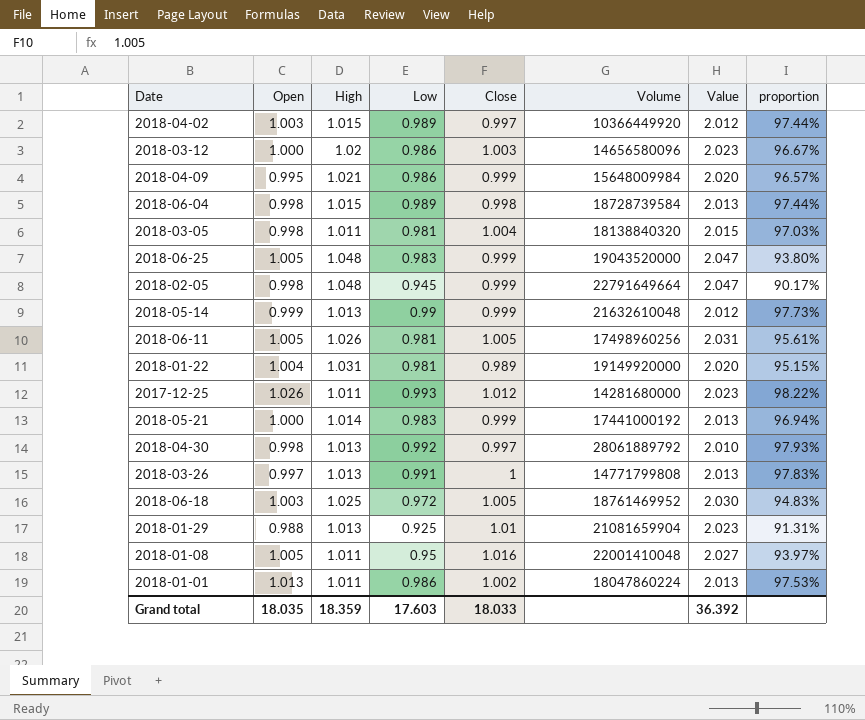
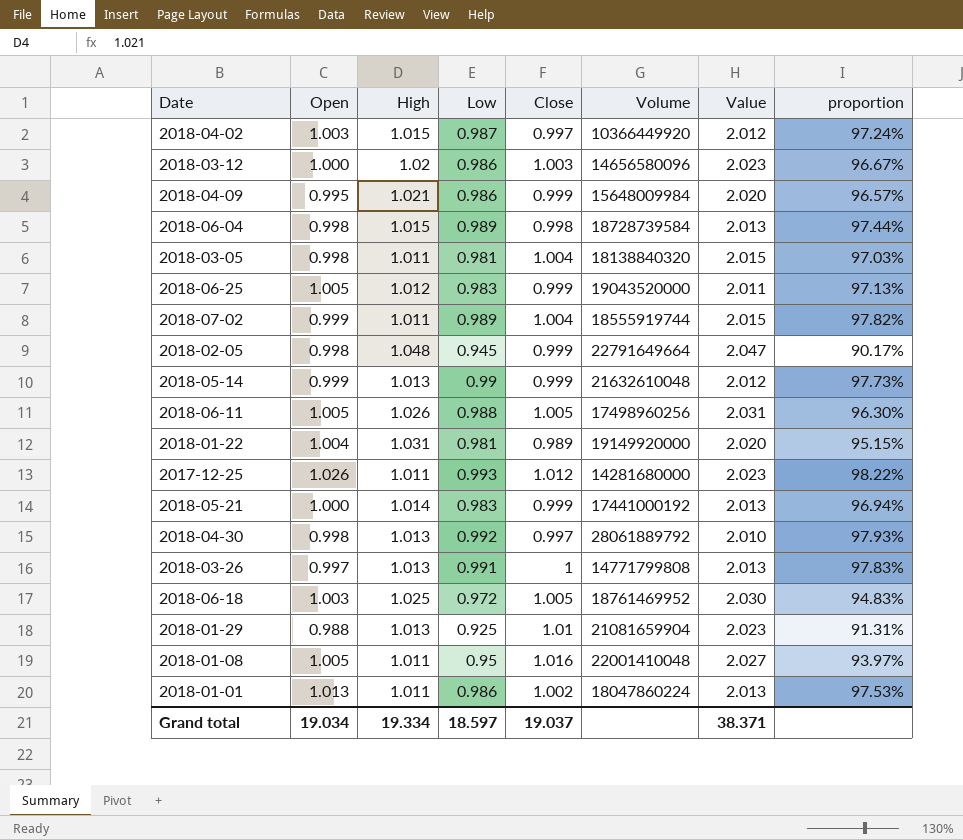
2018-04-02 | Low: 0.989 -> 0.987
2018-04-02 | proportion: 97.44% -> 97.24%
2018-06-25 | High: 1.048 -> 1.012
2018-06-25 | Value: 2.047 -> 2.011
2018-06-25 | proportion: 93.80% -> 97.13%
row 2018-07-02: none -> 0.999 | 1.011 | 0.989 | 1.004 | 18555919744 | 2.015 | 97.82%
2018-06-11 | Low: 0.981 -> 0.988
2018-06-11 | proportion: 95.61% -> 96.30%
Grand total | Open: 18.035 -> 19.034
Grand total | High: 18.359 -> 19.334
Grand total | Low: 17.603 -> 18.597
Grand total | Close: 18.033 -> 19.037
Grand total | Value: 36.392 -> 38.371

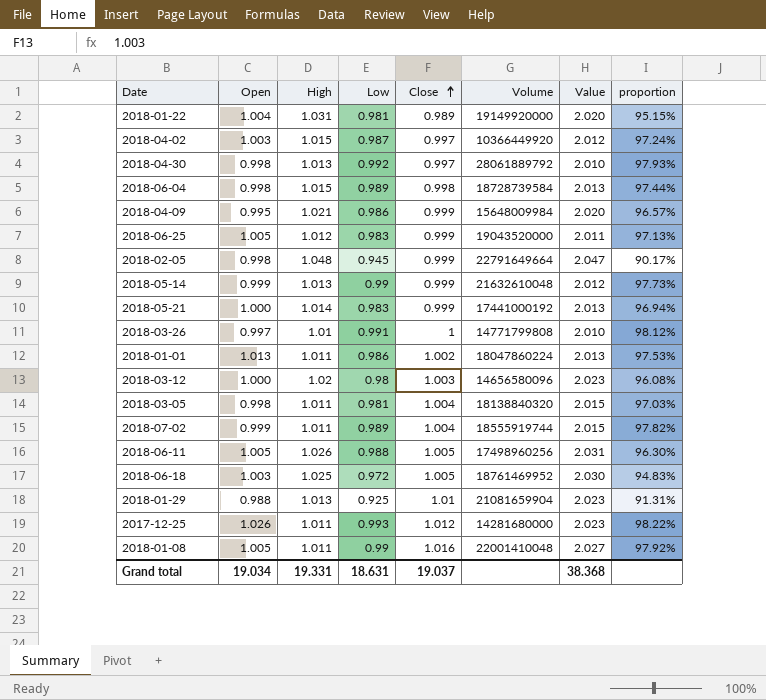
row order: none -> Close ascending
2018-03-26 | High: 1.013 -> 1.01
2018-03-26 | Value: 2.013 -> 2.010
2018-03-26 | proportion: 97.83% -> 98.12%
2018-03-12 | Low: 0.986 -> 0.98
2018-03-12 | proportion: 96.67% -> 96.08%
2018-01-08 | Low: 0.95 -> 0.99
2018-01-08 | proportion: 93.97% -> 97.92%
Grand total | High: 19.334 -> 19.331
Grand total | Low: 18.597 -> 18.631
Grand total | Value: 38.371 -> 38.368

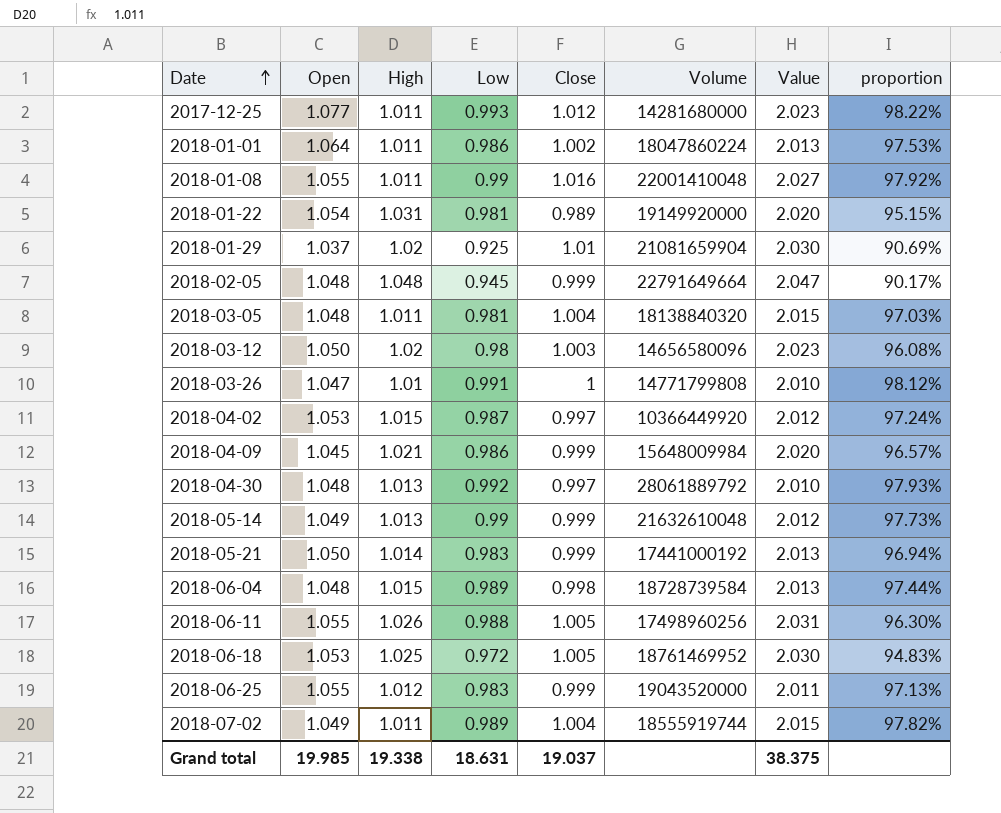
row order: Close ascending -> Date ascending
2017-12-25 | Open: 1.026 -> 1.077
2018-01-01 | Open: 1.013 -> 1.064
2018-01-08 | Open: 1.005 -> 1.055
2018-01-22 | Open: 1.004 -> 1.054
2018-01-29 | Open: 0.988 -> 1.037
2018-01-29 | High: 1.013 -> 1.02
2018-01-29 | Value: 2.023 -> 2.030
2018-01-29 | proportion: 91.31% -> 90.69%
2018-02-05 | Open: 0.998 -> 1.048
2018-03-05 | Open: 0.998 -> 1.048
2018-03-12 | Open: 1.000 -> 1.050
2018-03-26 | Open: 0.997 -> 1.047
2018-04-02 | Open: 1.003 -> 1.053
2018-04-09 | Open: 0.995 -> 1.045
2018-04-30 | Open: 0.998 -> 1.048
2018-05-14 | Open: 0.999 -> 1.049
2018-05-21 | Open: 1.000 -> 1.050
2018-06-04 | Open: 0.998 -> 1.048
2018-06-11 | Open: 1.005 -> 1.055
2018-06-18 | Open: 1.003 -> 1.053
2018-06-25 | Open: 1.005 -> 1.055
2018-07-02 | Open: 0.999 -> 1.049
Grand total | Open: 19.034 -> 19.985
Grand total | High: 19.331 -> 19.338
Grand total | Value: 38.368 -> 38.375

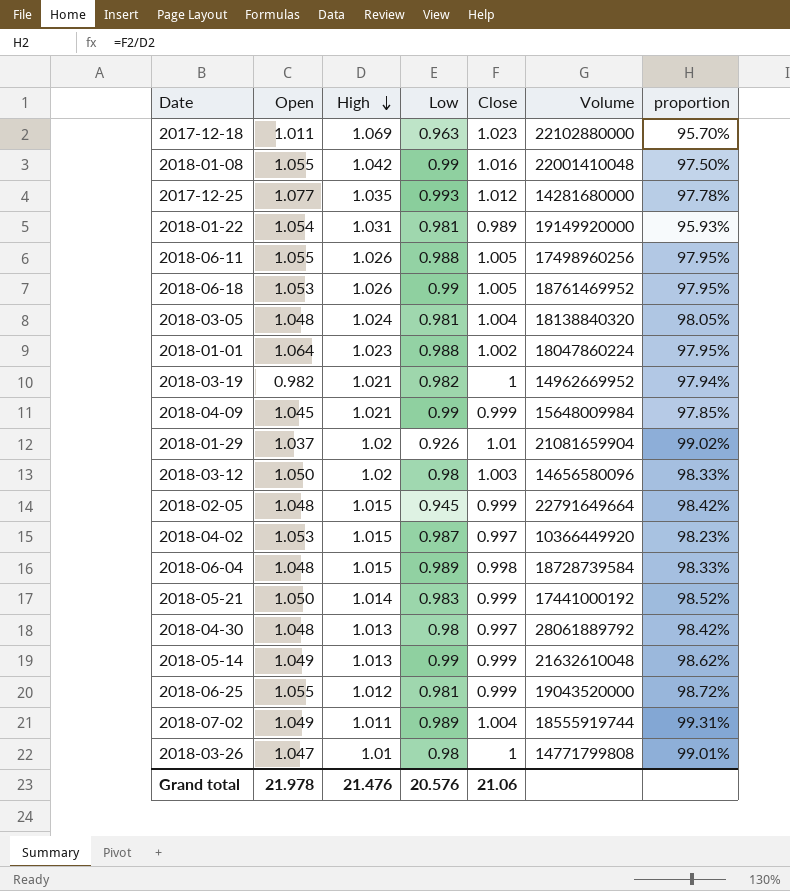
row order: Date ascending -> High descending
column Value | formula: [High] + [Close] -> none
column proportion | formula: [Low] / [High] -> [Close] / [High]
row 2017-12-18: none -> 1.011 | 1.069 | 0.963 | 1.023 | 22102880000 | 95.70%
2018-01-08 | High: 1.011 -> 1.042
2017-12-25 | High: 1.011 -> 1.035
2018-06-18 | High: 1.025 -> 1.026
2018-06-18 | Low: 0.972 -> 0.99
2018-03-05 | High: 1.011 -> 1.024
2018-01-01 | High: 1.011 -> 1.023
2018-01-01 | Low: 0.986 -> 0.988
row 2018-03-19: none -> 0.982 | 1.021 | 0.982 | 1 | 14962669952 | 97.94%
2018-04-09 | Low: 0.986 -> 0.99
2018-01-29 | Low: 0.925 -> 0.926
2018-02-05 | High: 1.048 -> 1.015
2018-04-30 | Low: 0.992 -> 0.98
2018-06-25 | Low: 0.983 -> 0.981
2018-03-26 | Low: 0.991 -> 0.98
Grand total | Open: 19.985 -> 21.978
Grand total | High: 19.338 -> 21.476
Grand total | Low: 18.631 -> 20.576
Grand total | Close: 19.037 -> 21.06

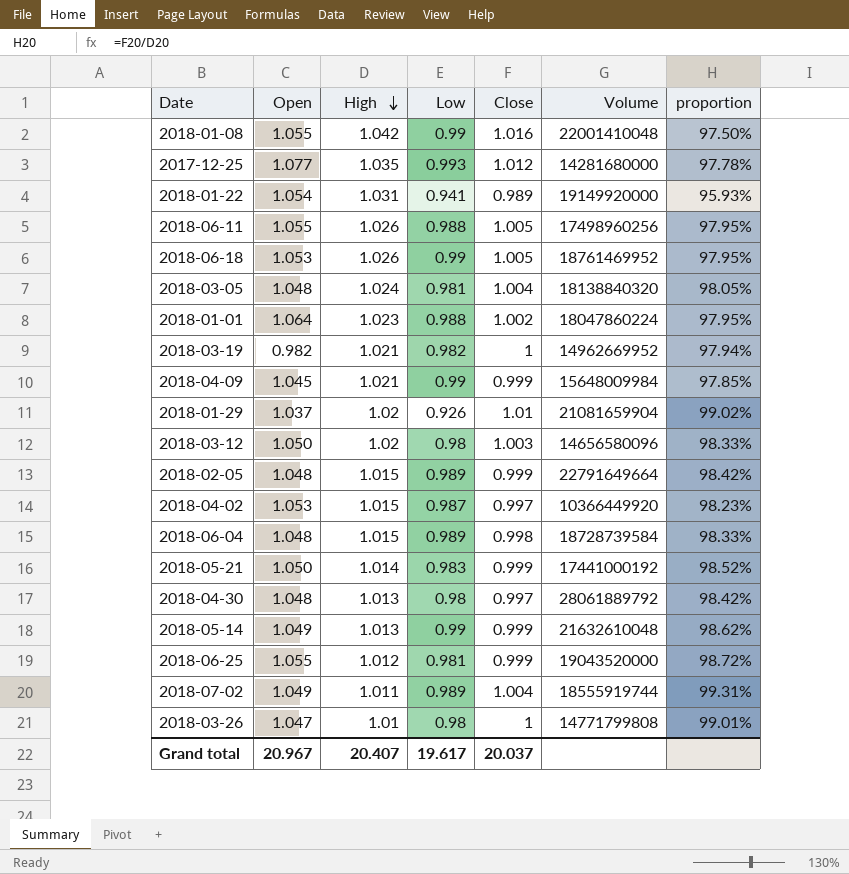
row 2017-12-18: 1.011 | 1.069 | 0.963 | 1.023 | 22102880000 | 95.70% -> none
2018-01-22 | Low: 0.981 -> 0.941
2018-02-05 | Low: 0.945 -> 0.989
Grand total | Open: 21.978 -> 20.967
Grand total | High: 21.476 -> 20.407
Grand total | Low: 20.576 -> 19.617
Grand total | Close: 21.06 -> 20.037

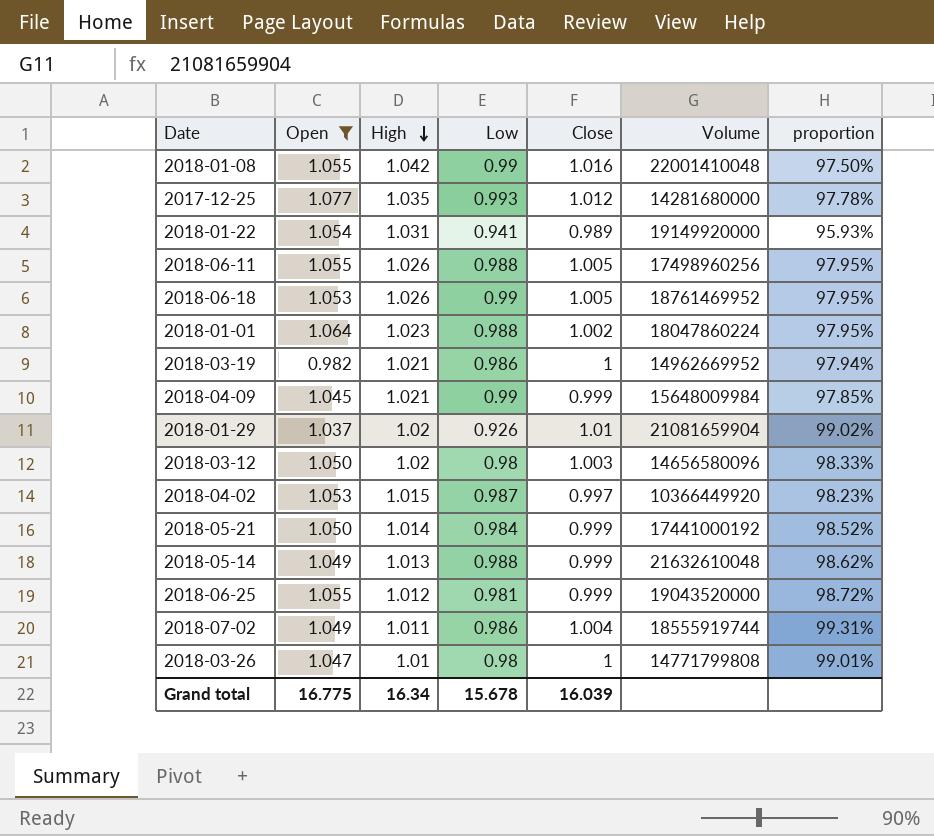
filter: none -> Open != 1.048
2018-03-19 | Low: 0.982 -> 0.986
2018-05-21 | Low: 0.983 -> 0.984
2018-05-14 | Low: 0.99 -> 0.988
2018-07-02 | Low: 0.989 -> 0.986
Grand total | Open: 20.967 -> 16.775
Grand total | High: 20.407 -> 16.34
Grand total | Low: 19.617 -> 15.678
Grand total | Close: 20.037 -> 16.039

